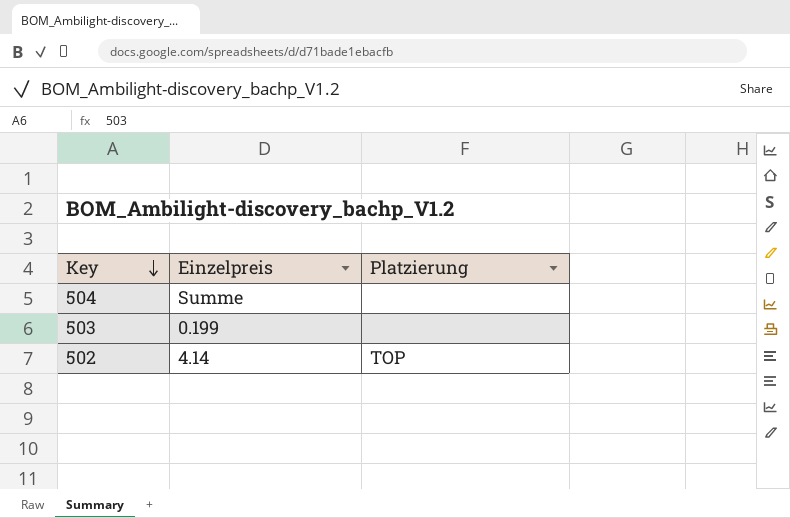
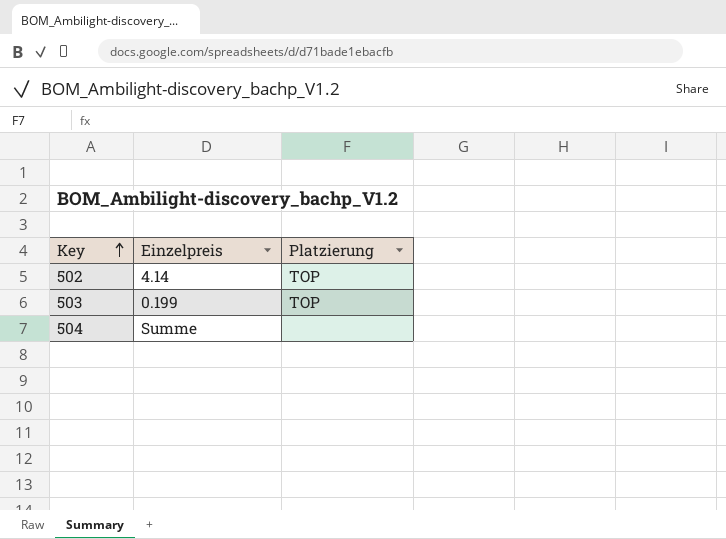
row order: Key descending -> Key ascending
503 | Platzierung: none -> TOP

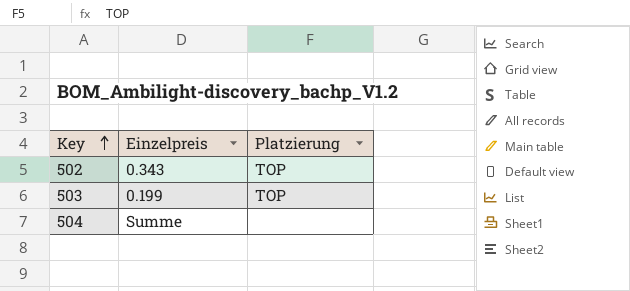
502 | Einzelpreis: 4.14 -> 0.343

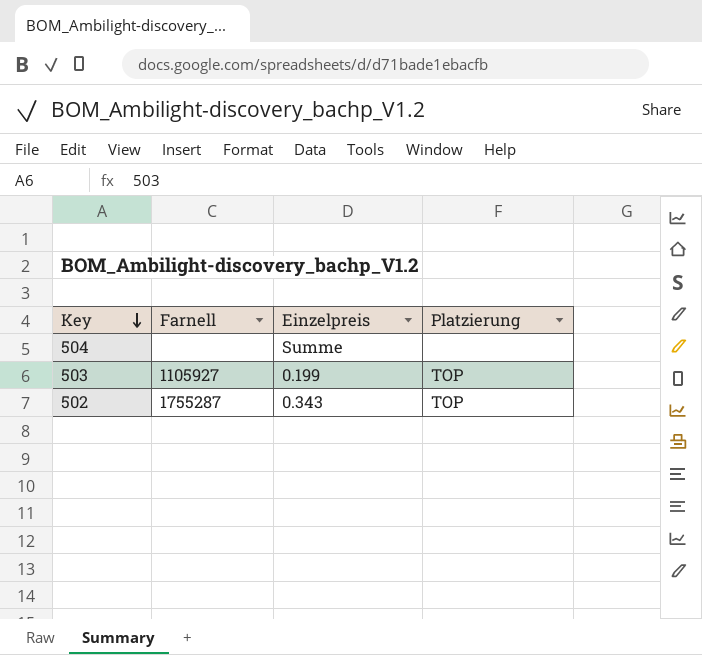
row order: Key ascending -> Key descending
column Farnell | position: none -> 2

